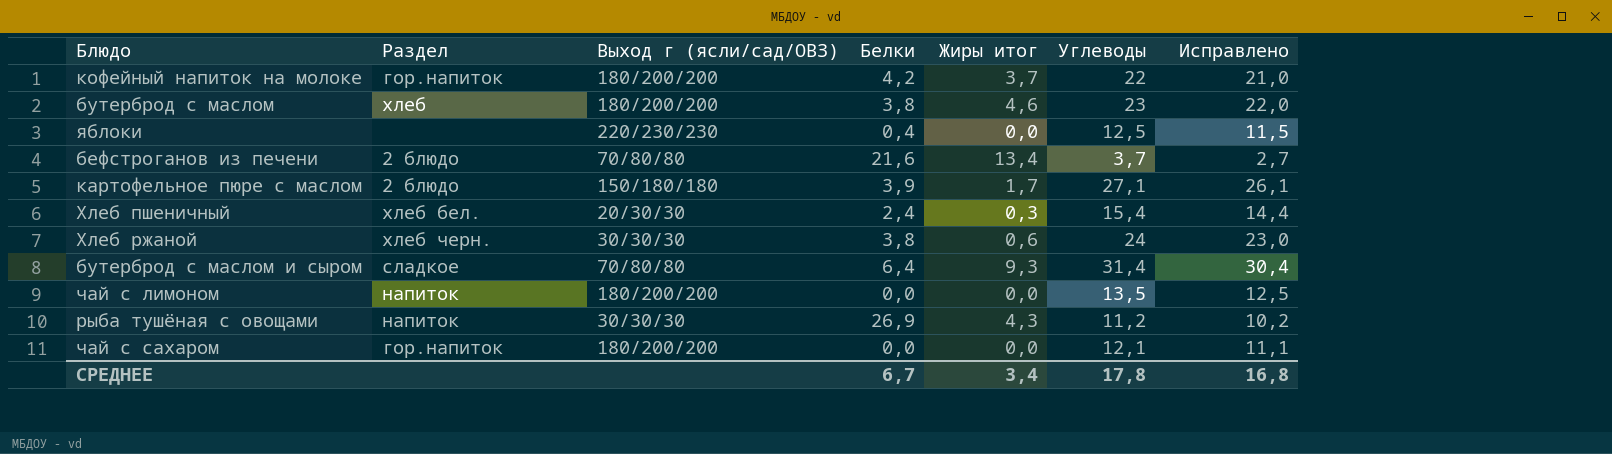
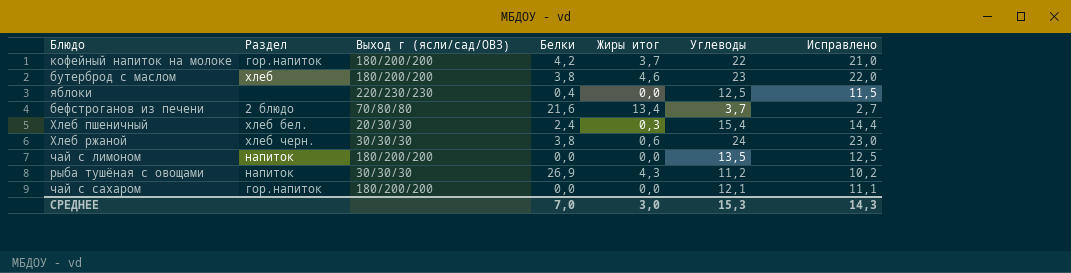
row картофельное пюре с маслом: 2 блюдо | 150/180/180 | 3,9 | 1,7 | 27,1 | 26,1 -> none
row бутерброд с маслом и сыром: сладкое | 70/80/80 | 6,4 | 9,3 | 31,4 | 30,4 -> none
СРЕДНЕЕ | Белки: 6,7 -> 7,0
СРЕДНЕЕ | Жиры итог: 3,4 -> 3,0
СРЕДНЕЕ | Углеводы: 17,8 -> 15,3
СРЕДНЕЕ | Исправлено: 16,8 -> 14,3

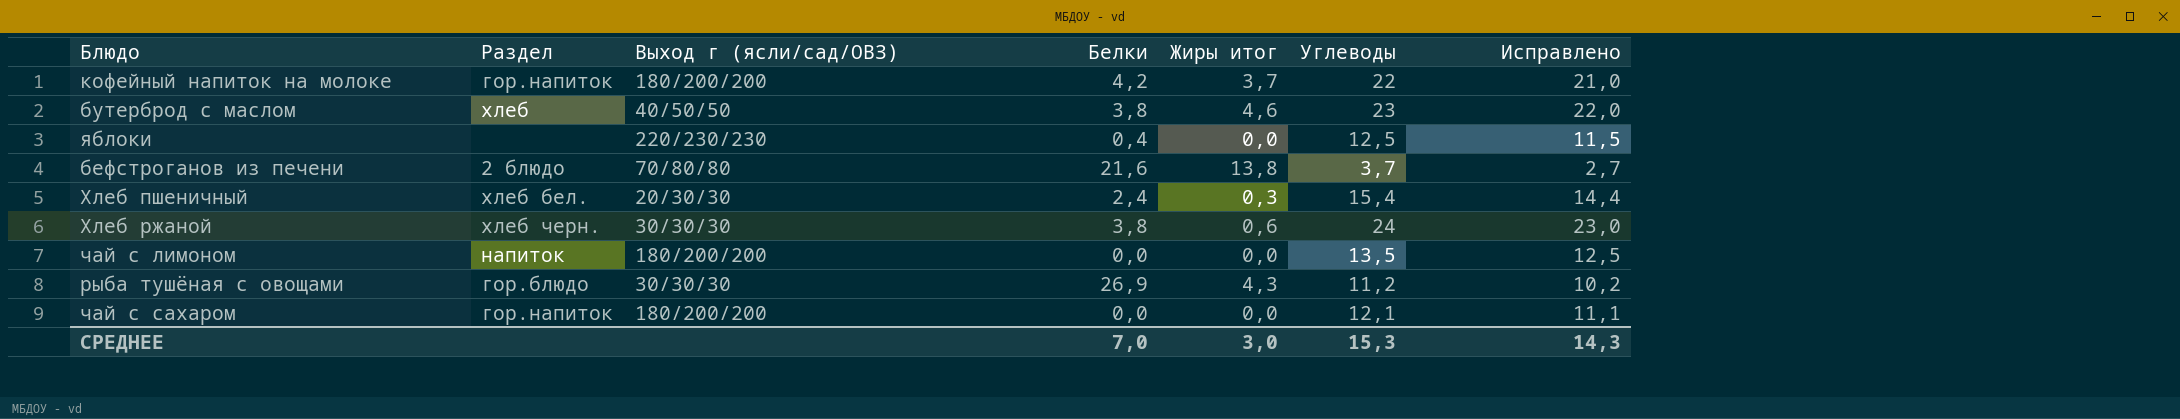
бутерброд с маслом | Выход г (ясли/сад/ОВЗ): 180/200/200 -> 40/50/50
бефстроганов из печени | Жиры итог: 13,4 -> 13,8
рыба тушёная с овощами | Раздел: напиток -> гор.блюдо

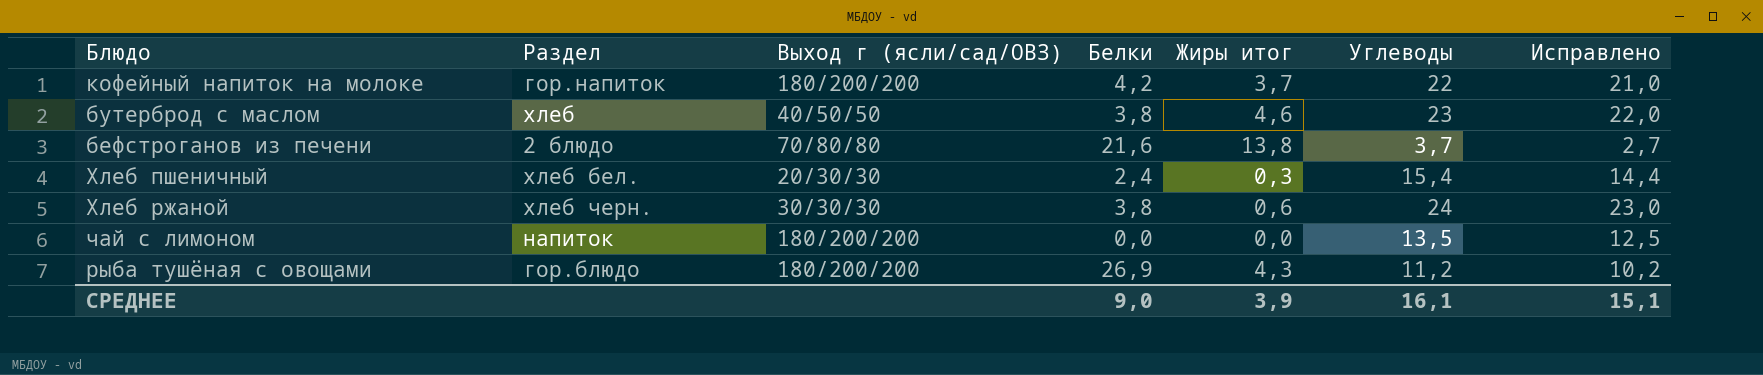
row яблоки: none | 220/230/230 | 0,4 | 0,0 | 12,5 | 11,5 -> none
row чай с сахаром: гор.напиток | 180/200/200 | 0,0 | 0,0 | 12,1 | 11,1 -> none
рыба тушёная с овощами | Выход г (ясли/сад/ОВЗ): 30/30/30 -> 180/200/200
СРЕДНЕЕ | Белки: 7,0 -> 9,0
СРЕДНЕЕ | Жиры итог: 3,0 -> 3,9
СРЕДНЕЕ | Углеводы: 15,3 -> 16,1
СРЕДНЕЕ | Исправлено: 14,3 -> 15,1

